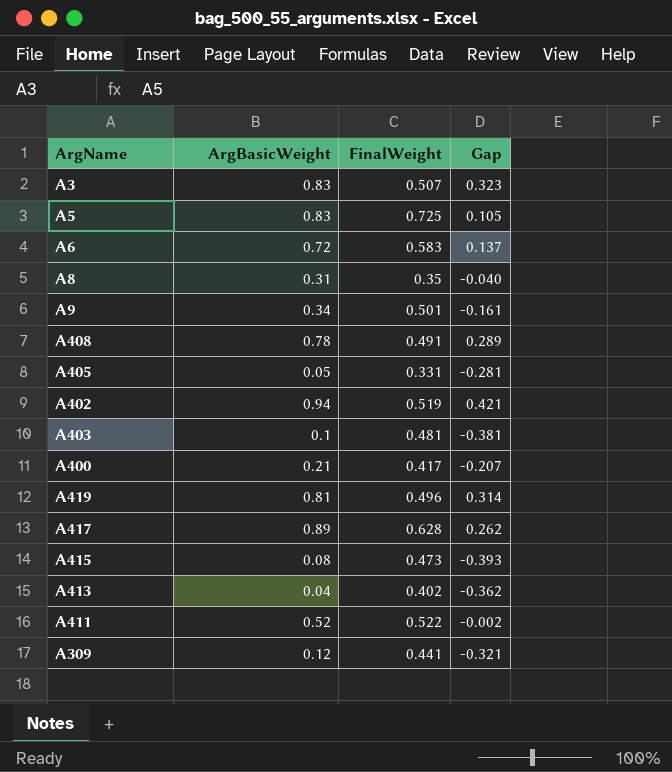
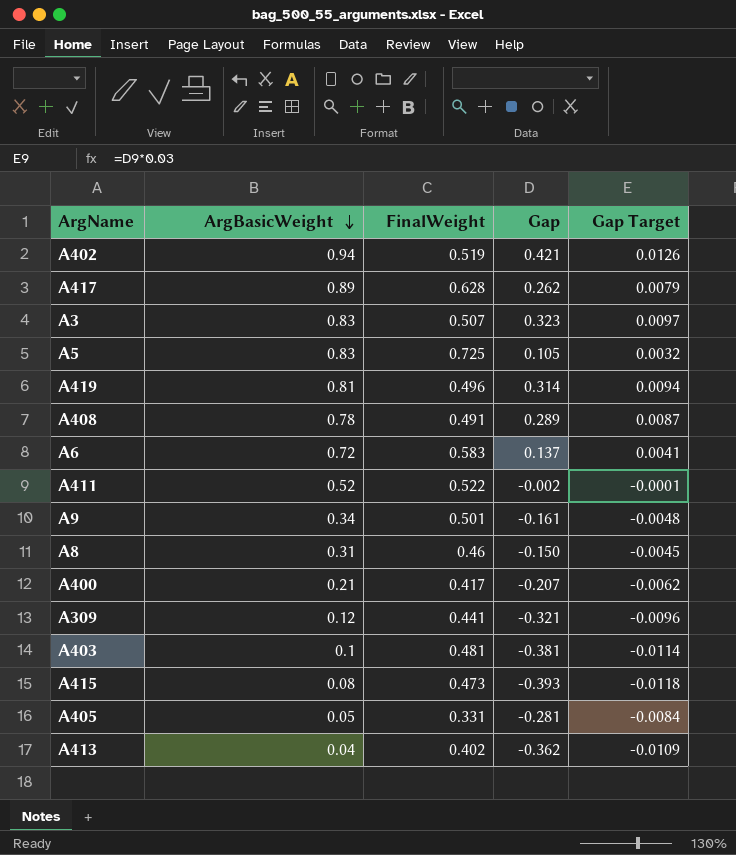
row order: none -> ArgBasicWeight descending
column Gap Target | formula: none -> [Gap] * 0.03
A8 | FinalWeight: 0.35 -> 0.46
A8 | Gap: -0.040 -> -0.150

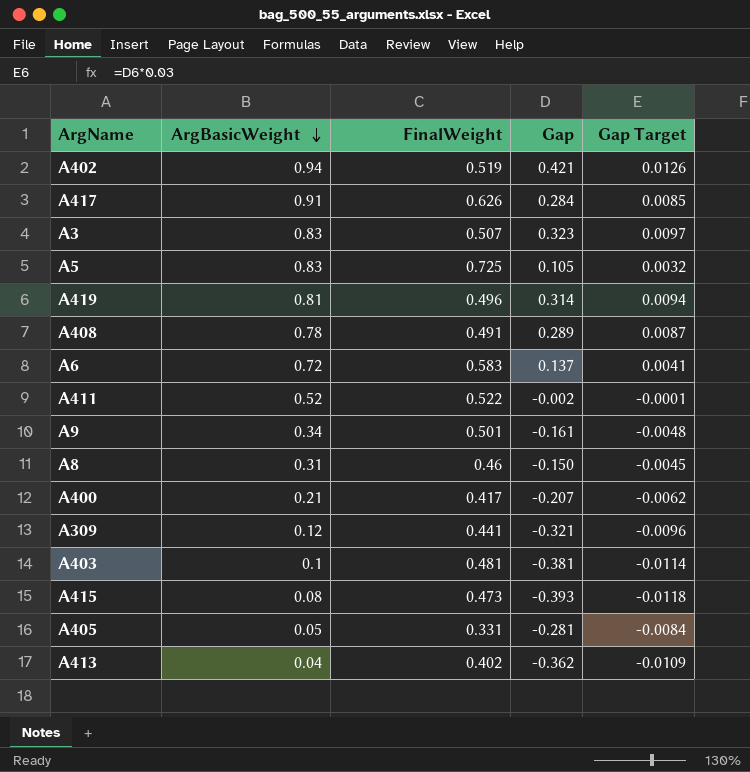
A417 | ArgBasicWeight: 0.89 -> 0.91
A417 | FinalWeight: 0.628 -> 0.626
A417 | Gap: 0.262 -> 0.284
A417 | Gap Target: 0.0079 -> 0.0085

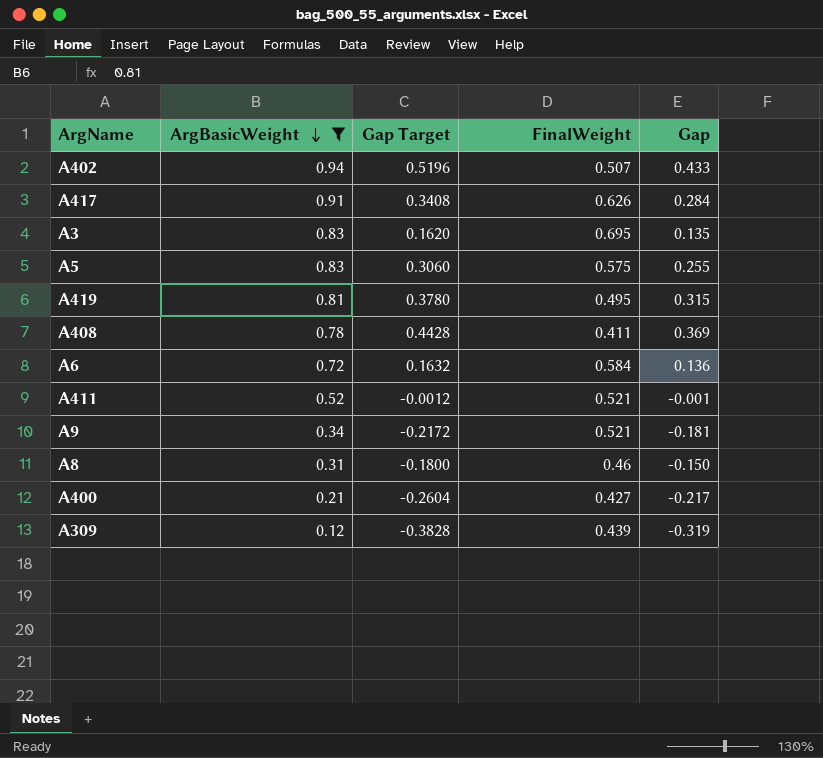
filter: none -> ArgBasicWeight >= 0.12
column Gap Target | formula: [Gap] * 0.03 -> [Gap] * 1.2
column Gap Target | position: 5 -> 3
A402 | FinalWeight: 0.519 -> 0.507
A402 | Gap: 0.421 -> 0.433
A3 | FinalWeight: 0.507 -> 0.695
A3 | Gap: 0.323 -> 0.135
A5 | FinalWeight: 0.725 -> 0.575
A5 | Gap: 0.105 -> 0.255
A419 | FinalWeight: 0.496 -> 0.495
A419 | Gap: 0.314 -> 0.315
A408 | FinalWeight: 0.491 -> 0.411
A408 | Gap: 0.289 -> 0.369
A6 | FinalWeight: 0.583 -> 0.584
A6 | Gap: 0.137 -> 0.136
A411 | FinalWeight: 0.522 -> 0.521
A411 | Gap: -0.002 -> -0.001
A9 | FinalWeight: 0.501 -> 0.521
A9 | Gap: -0.161 -> -0.181
A400 | FinalWeight: 0.417 -> 0.427
A400 | Gap: -0.207 -> -0.217
A309 | FinalWeight: 0.441 -> 0.439
A309 | Gap: -0.321 -> -0.319

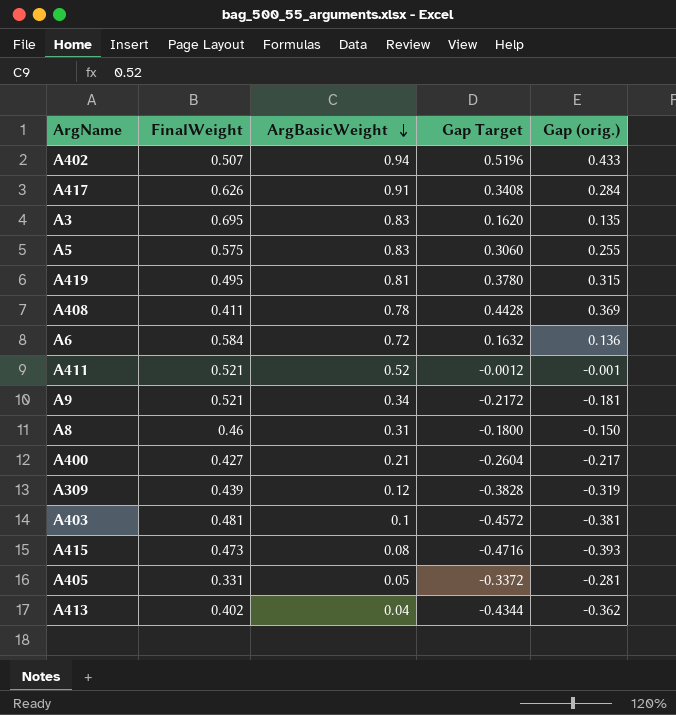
filter: ArgBasicWeight >= 0.12 -> none
column FinalWeight | position: 4 -> 2
column name: Gap -> Gap (orig.)

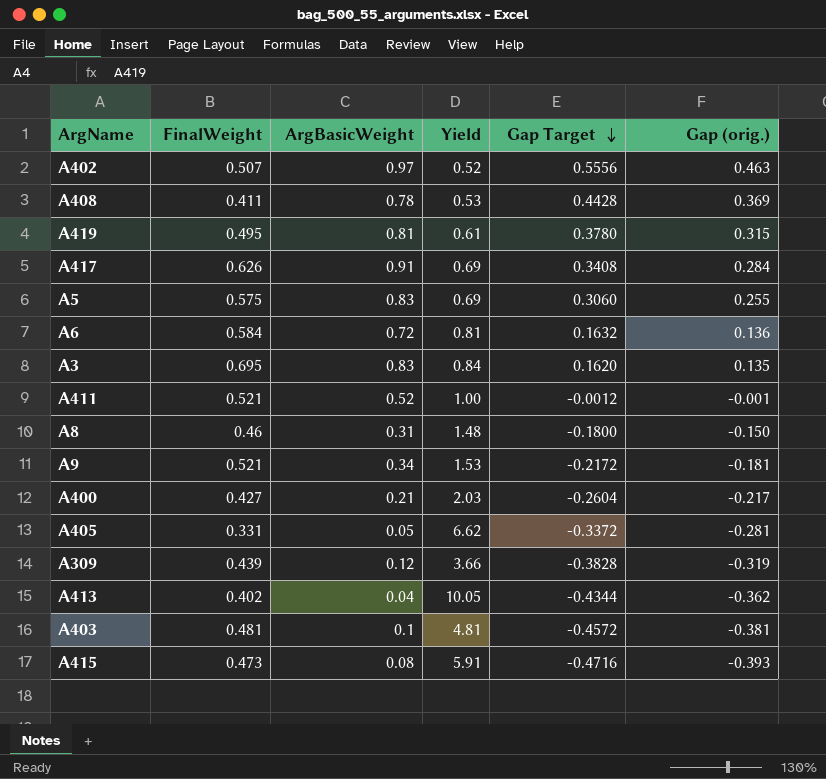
row order: ArgBasicWeight descending -> Gap Target descending
column Yield | formula: none -> [FinalWeight] / [ArgBasicWeight]
A402 | ArgBasicWeight: 0.94 -> 0.97
A402 | Gap Target: 0.5196 -> 0.5556
A402 | Gap (orig.): 0.433 -> 0.463

